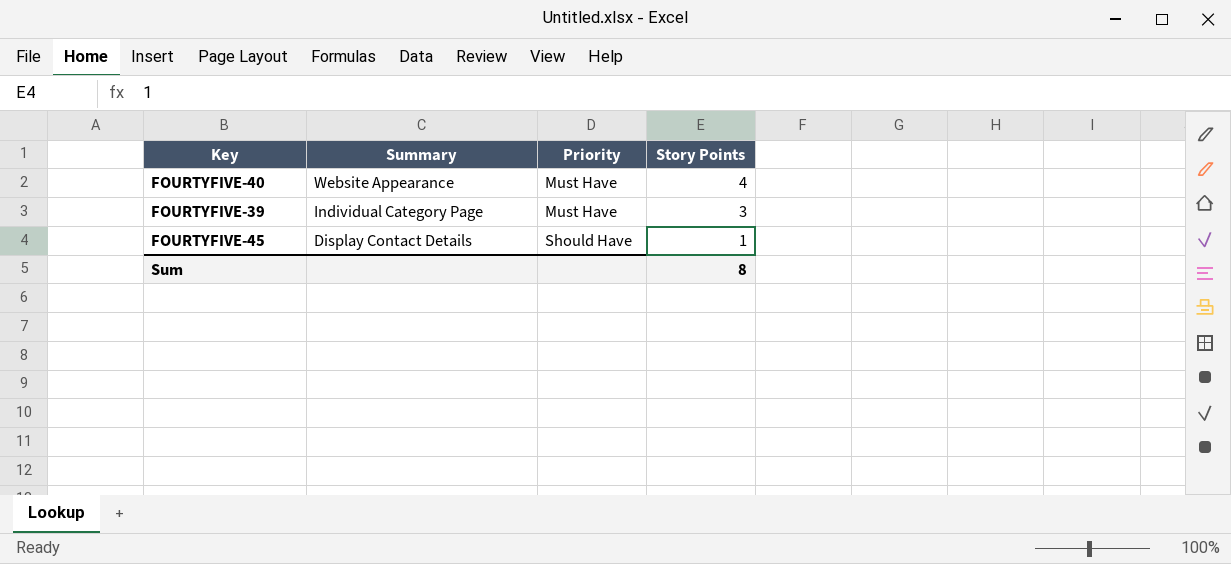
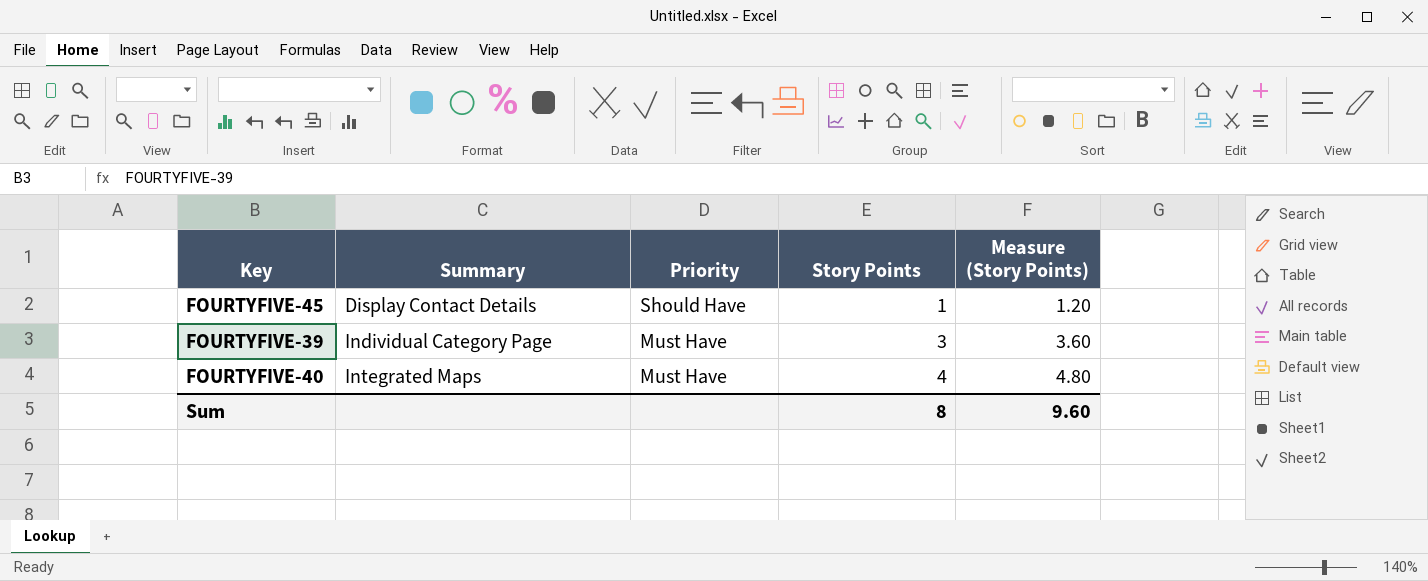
row order: Summary descending -> Summary ascending
column Measure (Story Points) | formula: none -> [Story Points] * 1.2
FOURTYFIVE-40 | Summary: Website Appearance -> Integrated Maps

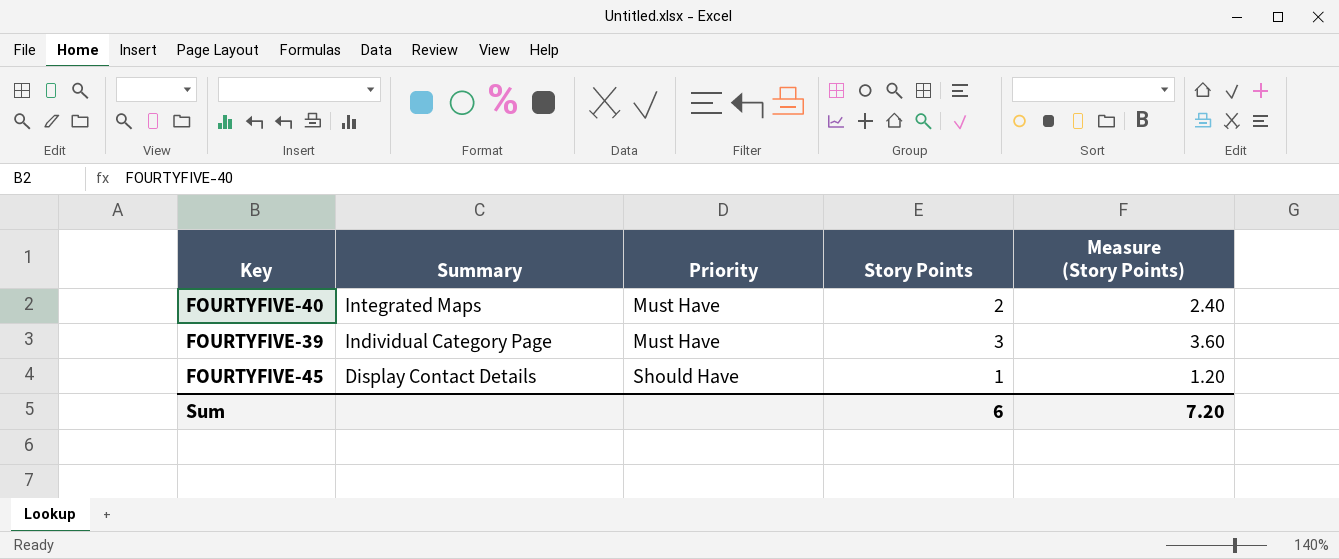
row order: Summary ascending -> Summary descending
FOURTYFIVE-40 | Story Points: 4 -> 2
FOURTYFIVE-40 | Measure (Story Points): 4.80 -> 2.40
Sum | Story Points: 8 -> 6
Sum | Measure (Story Points): 9.60 -> 7.20

